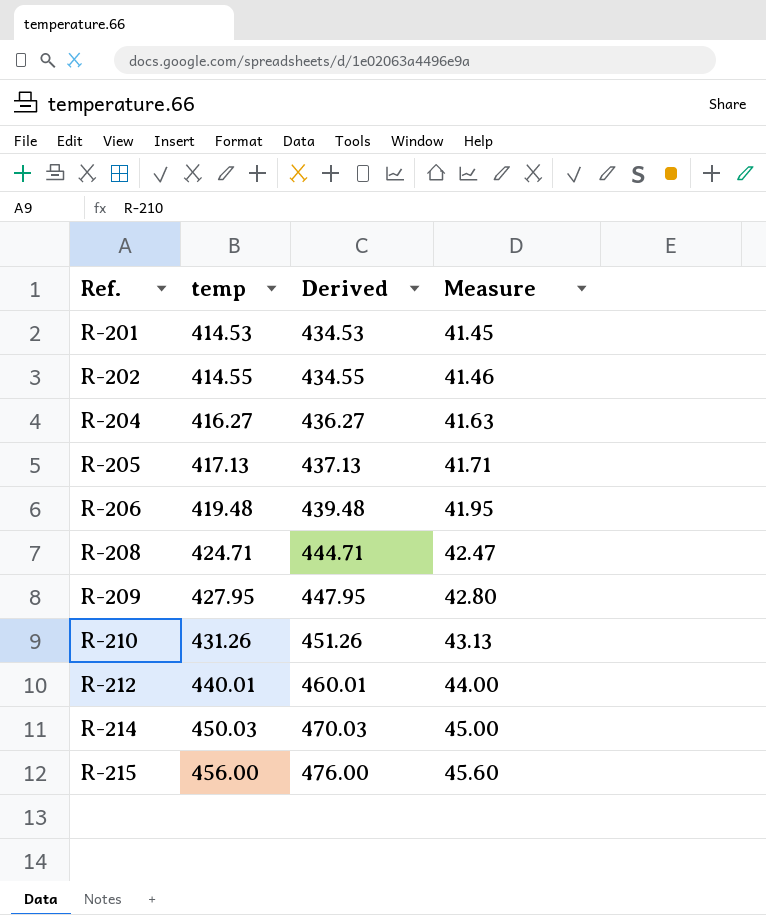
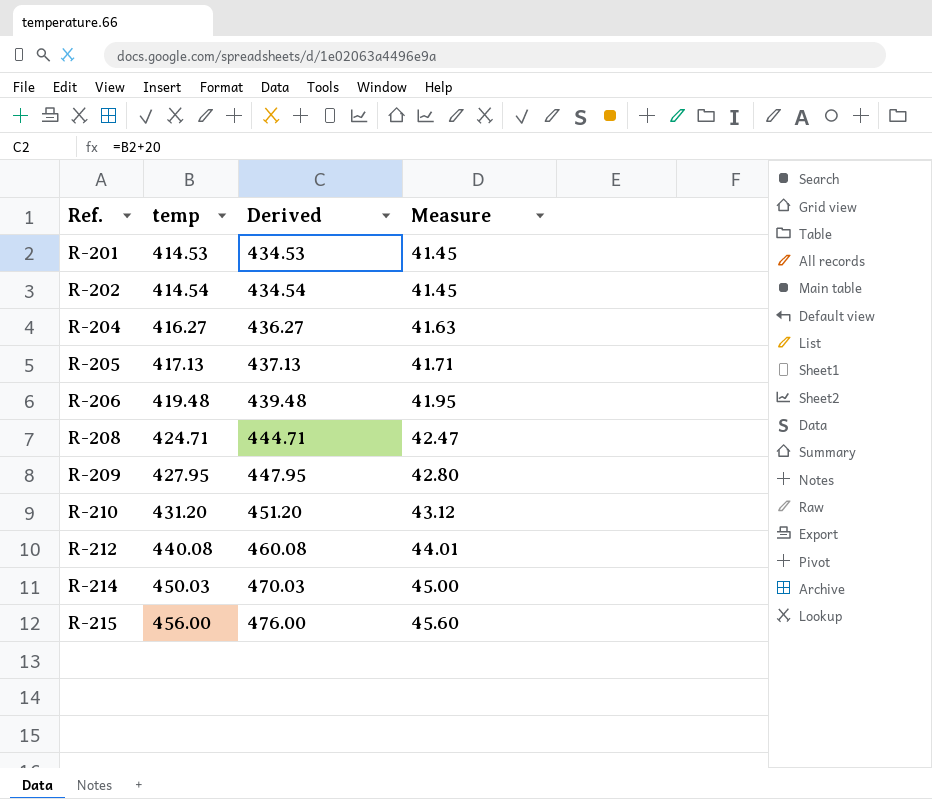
R-202 | temp: 414.55 -> 414.54
R-202 | Derived: 434.55 -> 434.54
R-202 | Measure: 41.46 -> 41.45
R-210 | temp: 431.26 -> 431.20
R-210 | Derived: 451.26 -> 451.20
R-210 | Measure: 43.13 -> 43.12
R-212 | temp: 440.01 -> 440.08
R-212 | Derived: 460.01 -> 460.08
R-212 | Measure: 44.00 -> 44.01

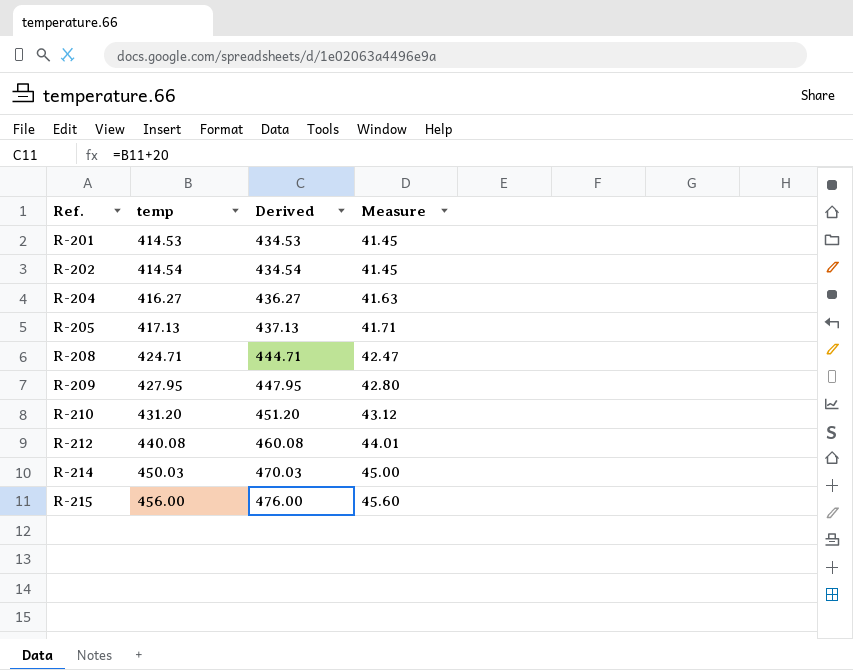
row R-206: 419.48 | 439.48 | 41.95 -> none

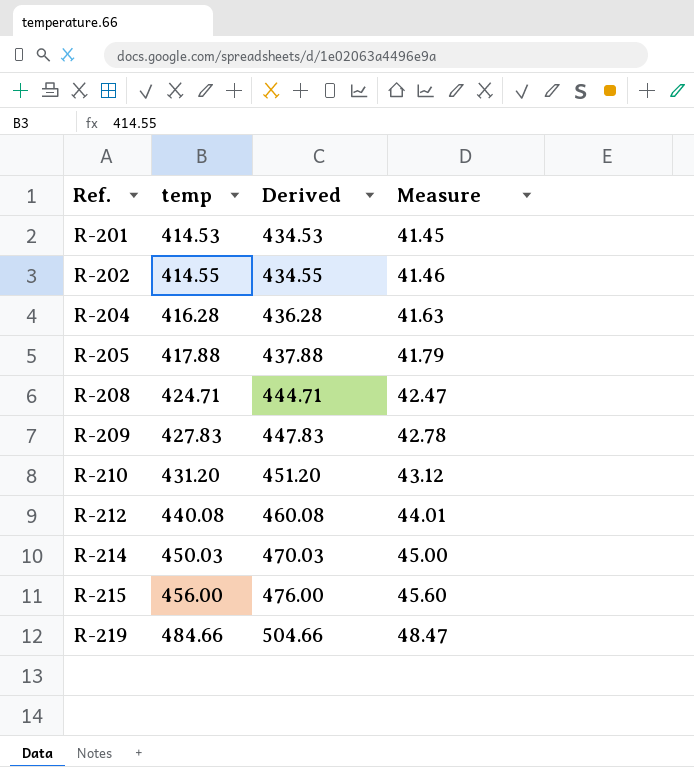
R-202 | temp: 414.54 -> 414.55
R-202 | Derived: 434.54 -> 434.55
R-202 | Measure: 41.45 -> 41.46
R-204 | temp: 416.27 -> 416.28
R-204 | Derived: 436.27 -> 436.28
R-205 | temp: 417.13 -> 417.88
R-205 | Derived: 437.13 -> 437.88
R-205 | Measure: 41.71 -> 41.79
R-209 | temp: 427.95 -> 427.83
R-209 | Derived: 447.95 -> 447.83
R-209 | Measure: 42.80 -> 42.78
row R-219: none -> 484.66 | 504.66 | 48.47

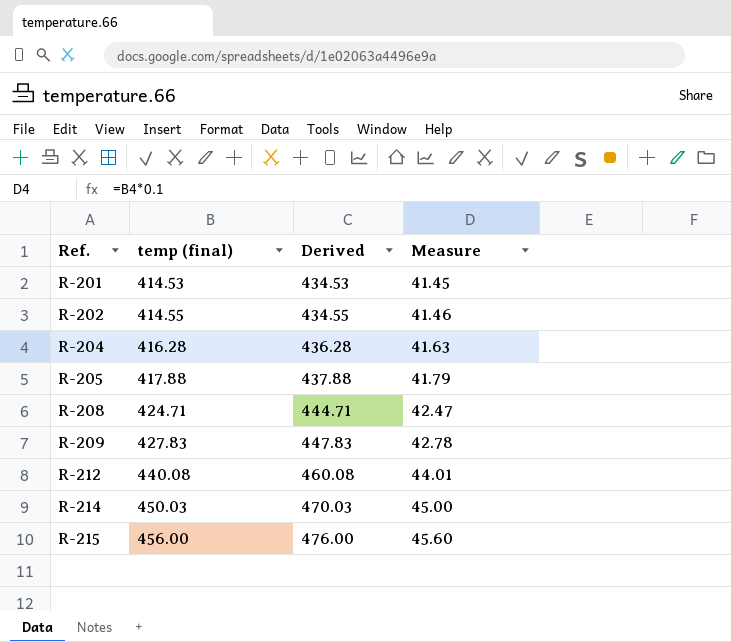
column name: temp -> temp (final)
row R-210: 431.20 | 451.20 | 43.12 -> none
row R-219: 484.66 | 504.66 | 48.47 -> none

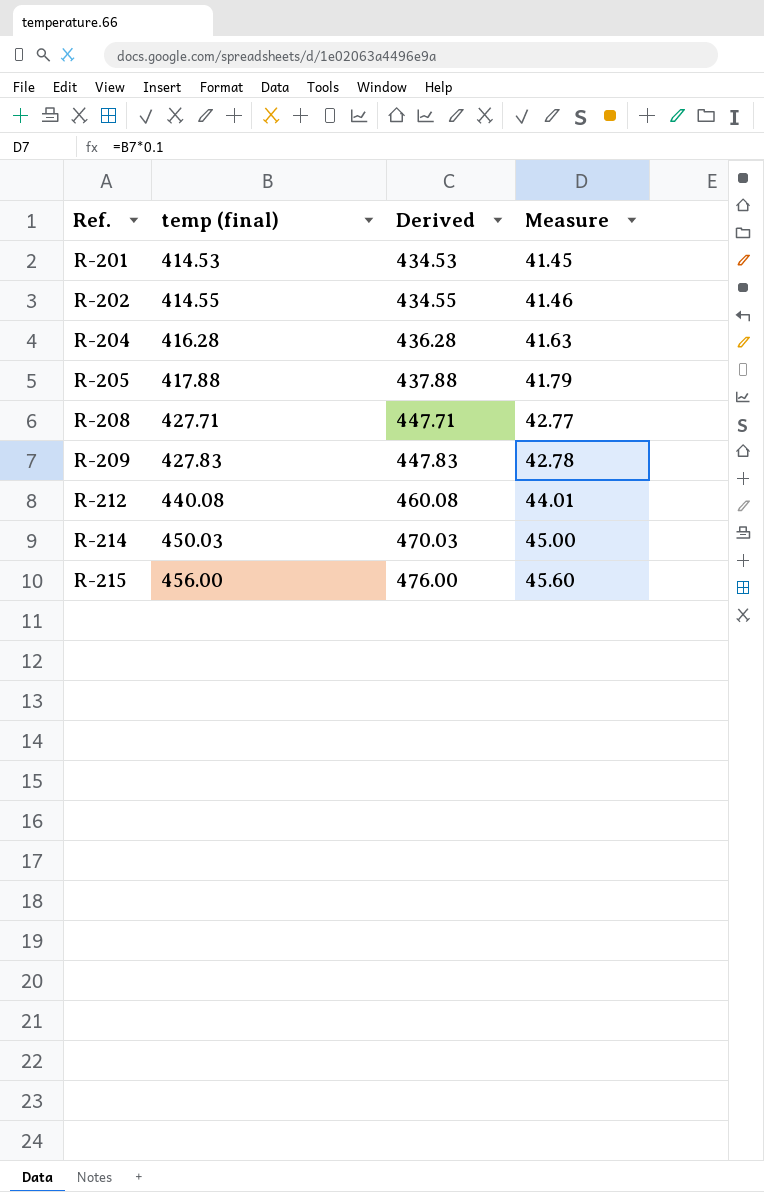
R-208 | temp (final): 424.71 -> 427.71
R-208 | Derived: 444.71 -> 447.71
R-208 | Measure: 42.47 -> 42.77

